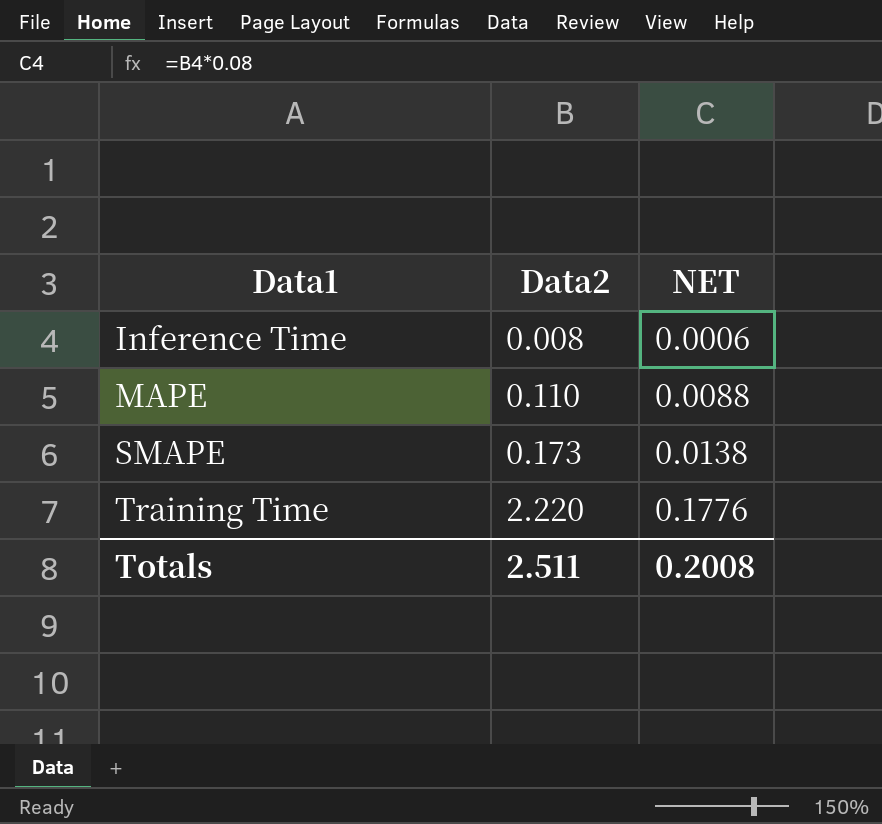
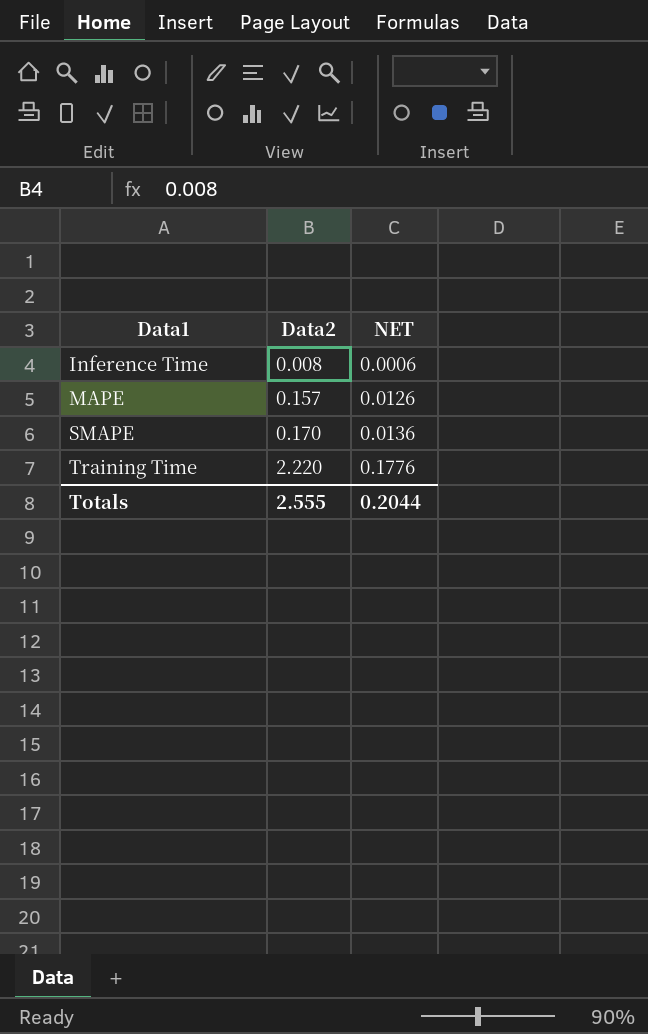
MAPE | Data2: 0.110 -> 0.157
MAPE | NET: 0.0088 -> 0.0126
SMAPE | Data2: 0.173 -> 0.170
SMAPE | NET: 0.0138 -> 0.0136
Totals | Data2: 2.511 -> 2.555
Totals | NET: 0.2008 -> 0.2044

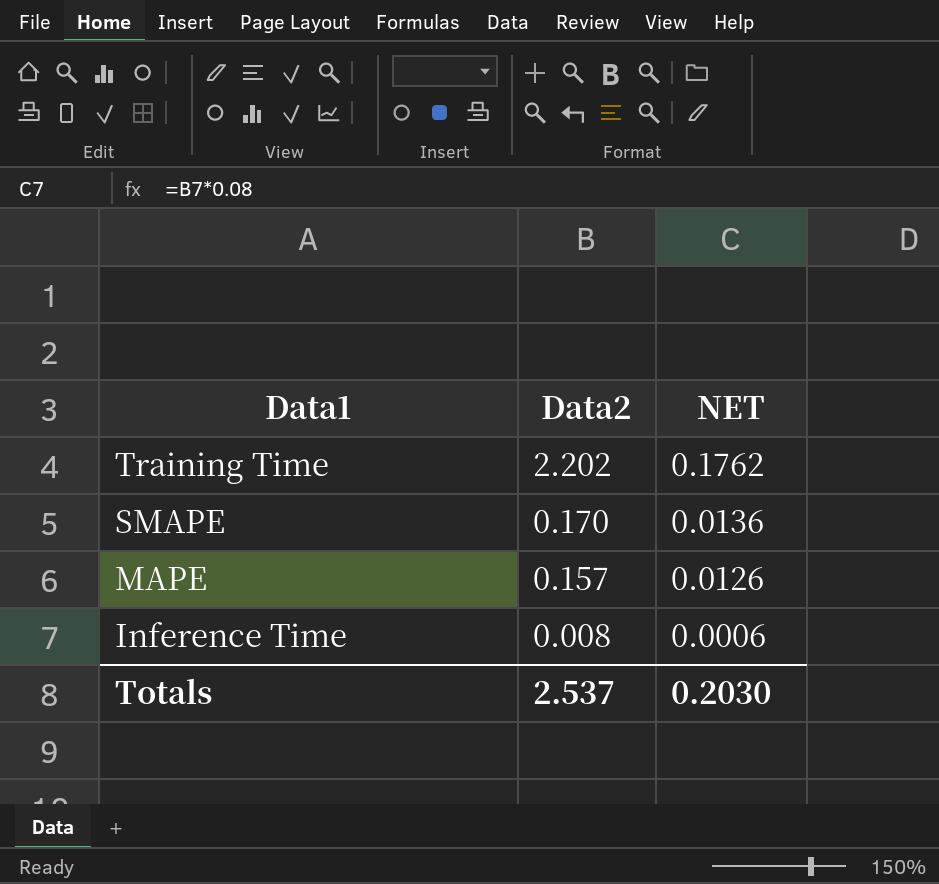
row order: Data1 ascending -> Data1 descending
Training Time | Data2: 2.220 -> 2.202
Training Time | NET: 0.1776 -> 0.1762
Totals | Data2: 2.555 -> 2.537
Totals | NET: 0.2044 -> 0.2030

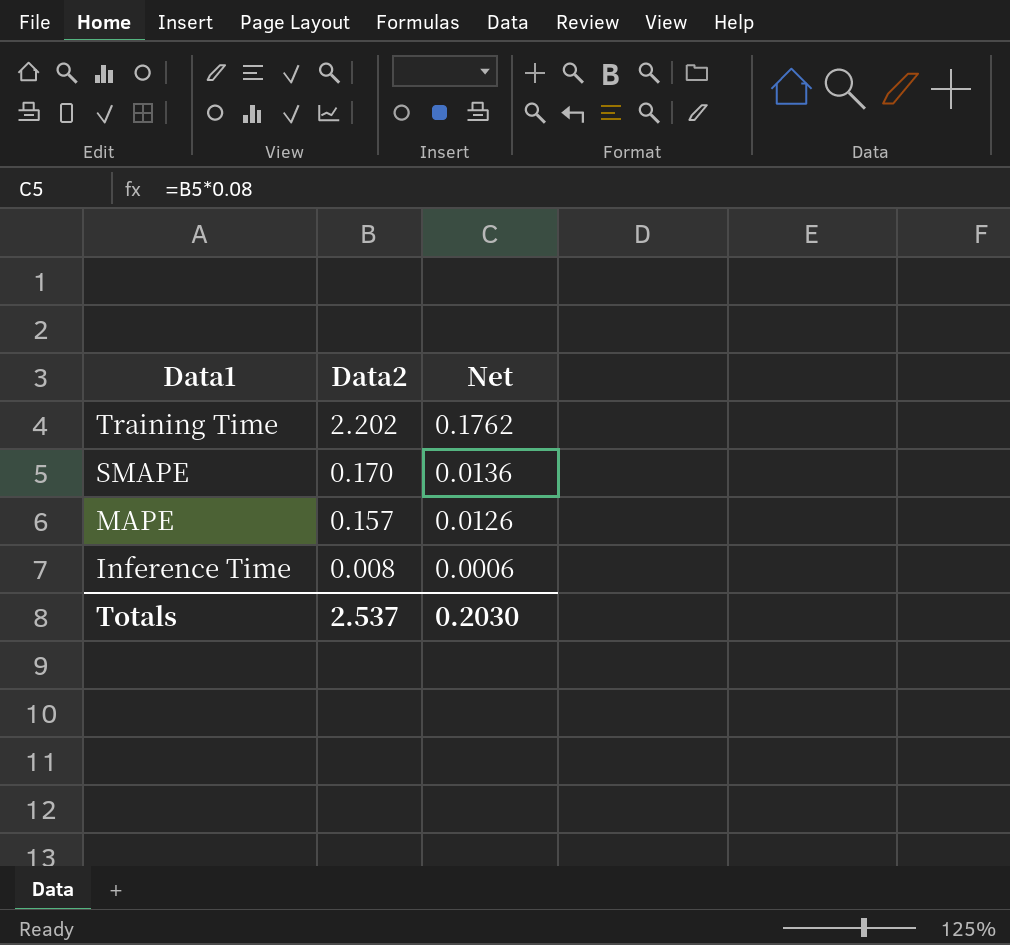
column name: NET -> Net

